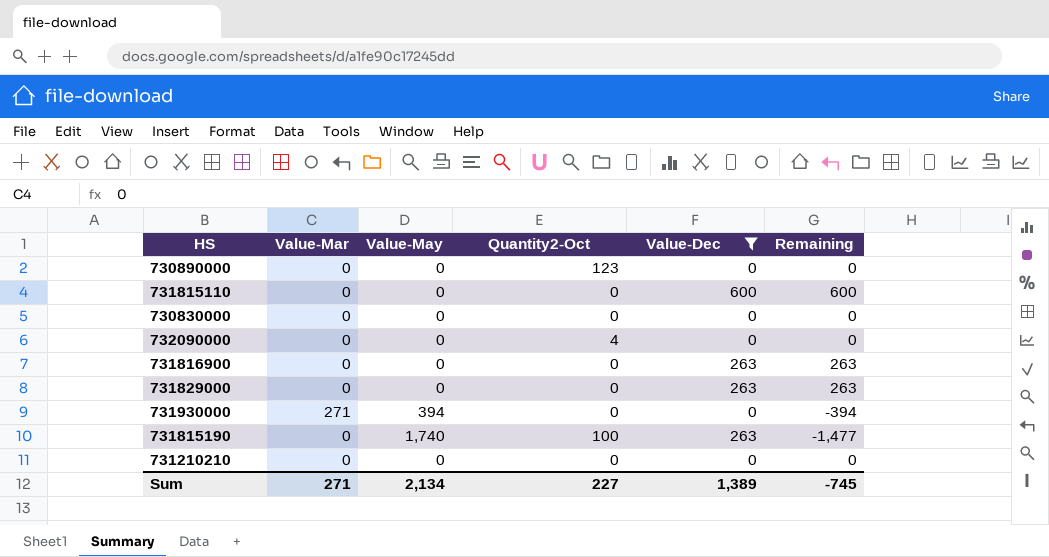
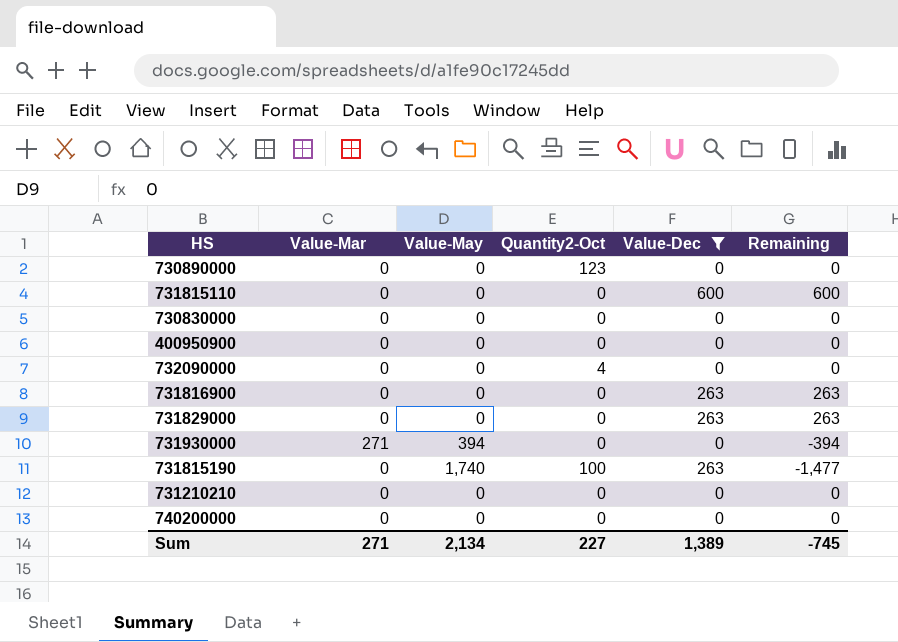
row 400950900: none -> 0 | 0 | 0 | 0 | 0
row 740200000: none -> 0 | 0 | 0 | 0 | 0

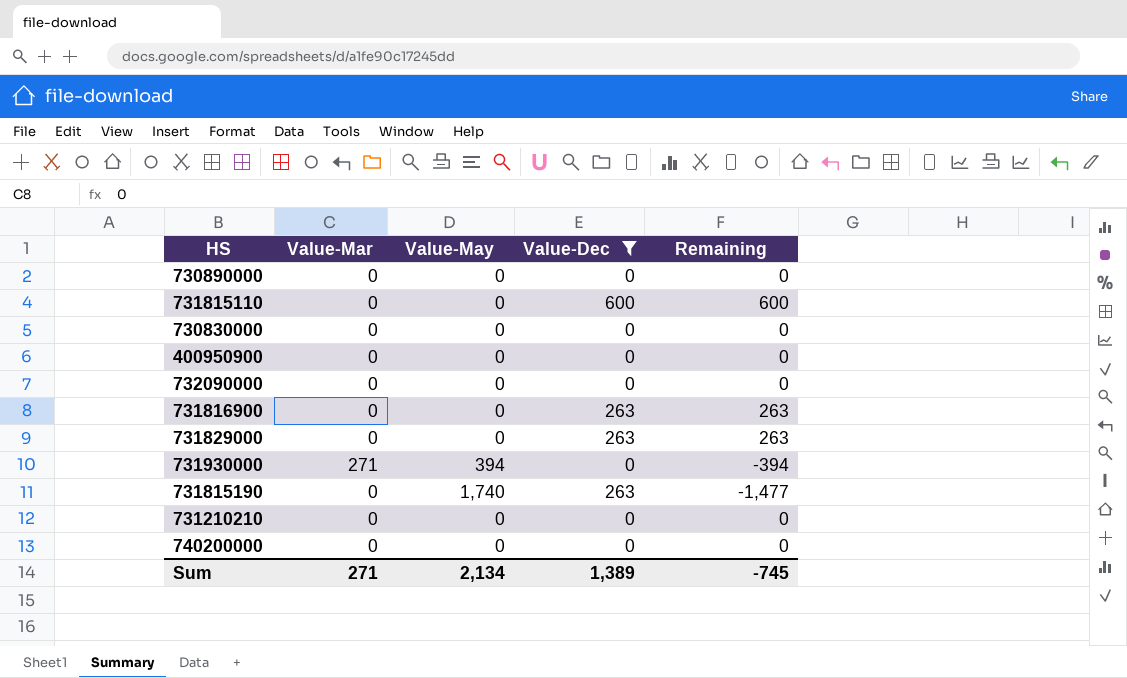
column Quantity2-Oct | position: 4 -> none

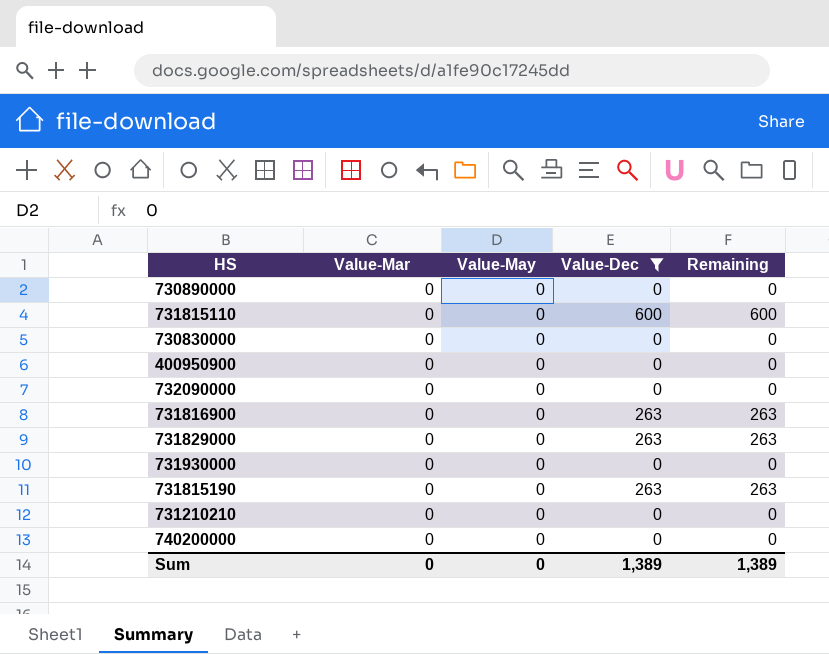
731930000 | Value-Mar: 271 -> 0
731930000 | Value-May: 394 -> 0
731930000 | Remaining: -394 -> 0
731815190 | Value-May: 1,740 -> 0
731815190 | Remaining: -1,477 -> 263
Sum | Value-Mar: 271 -> 0
Sum | Value-May: 2,134 -> 0
Sum | Remaining: -745 -> 1,389

